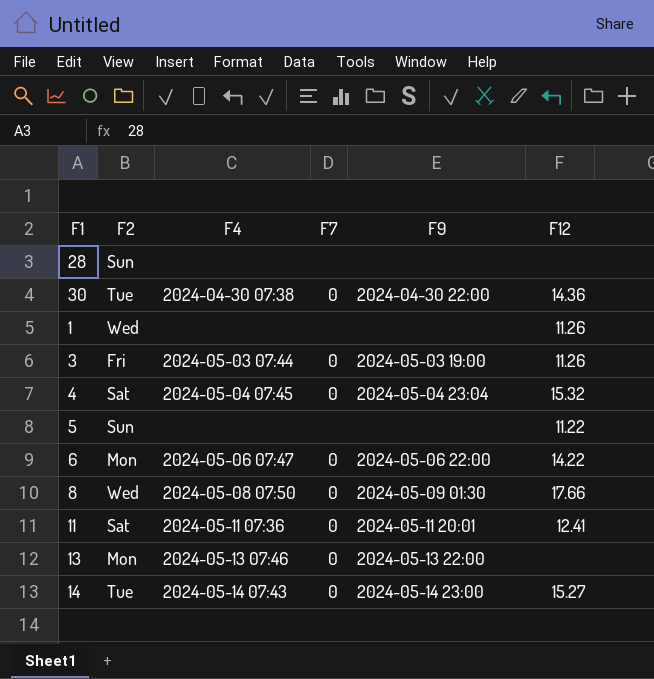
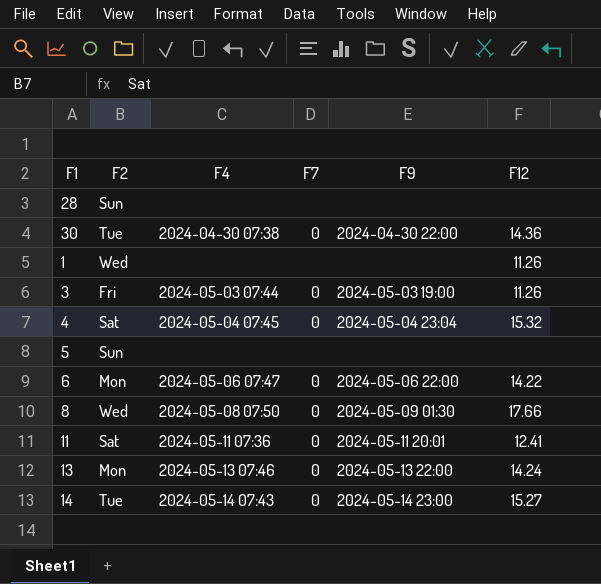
5 | F12: 11.22 -> none
13 | F12: none -> 14.24

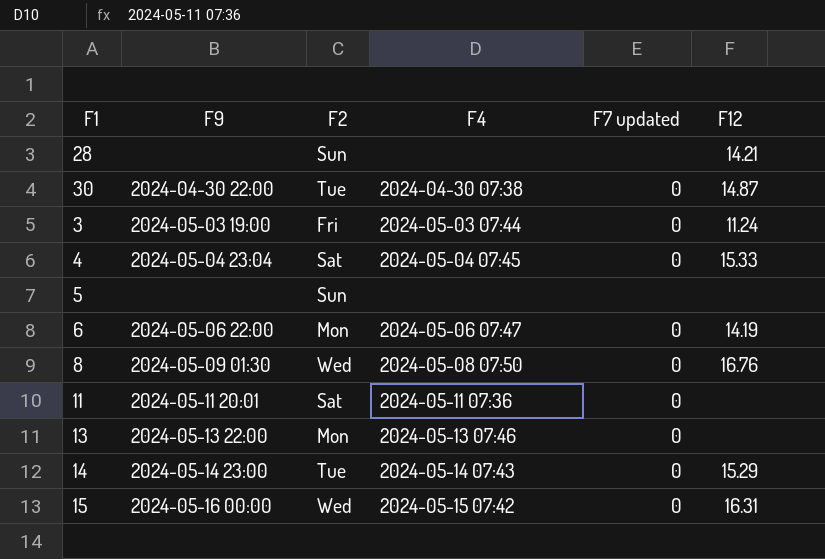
column F9 | position: 5 -> 2
column name: F7 -> F7 updated
row 1: Wed | none | none | none | 11.26 -> none
28 | F12: none -> 14.21
30 | F12: 14.36 -> 14.87
3 | F12: 11.26 -> 11.24
4 | F12: 15.32 -> 15.33
6 | F12: 14.22 -> 14.19
8 | F12: 17.66 -> 16.76
11 | F12: 12.41 -> none
13 | F12: 14.24 -> none
14 | F12: 15.27 -> 15.29
row 15: none -> 2024-05-16 00:00 | Wed | 2024-05-15 07:42 | 0 | 16.31

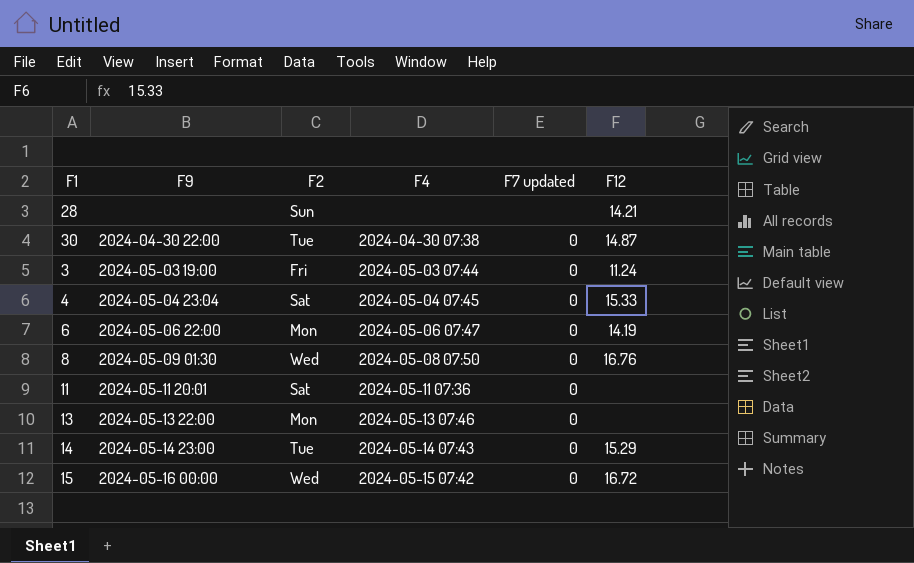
row 5: none | Sun | none | none | none -> none
15 | F12: 16.31 -> 16.72

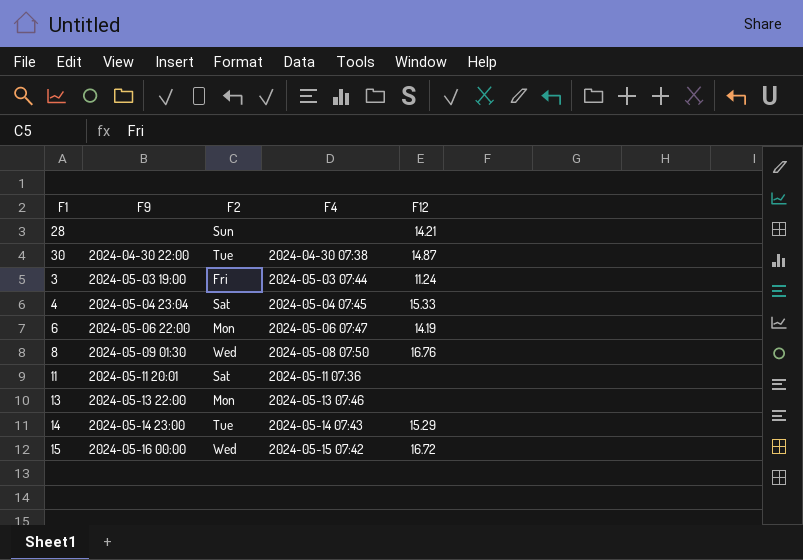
column F7 updated | position: 5 -> none

